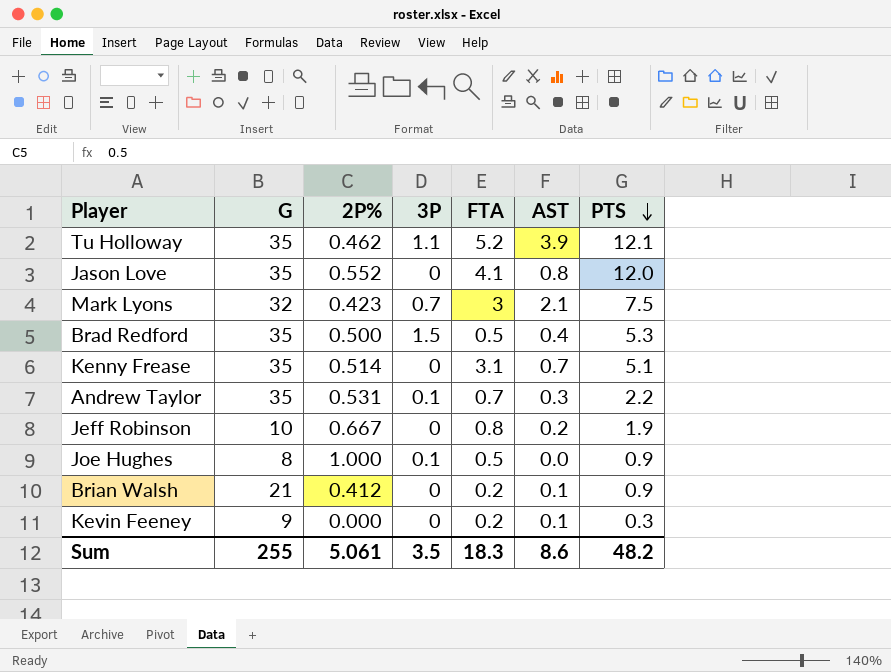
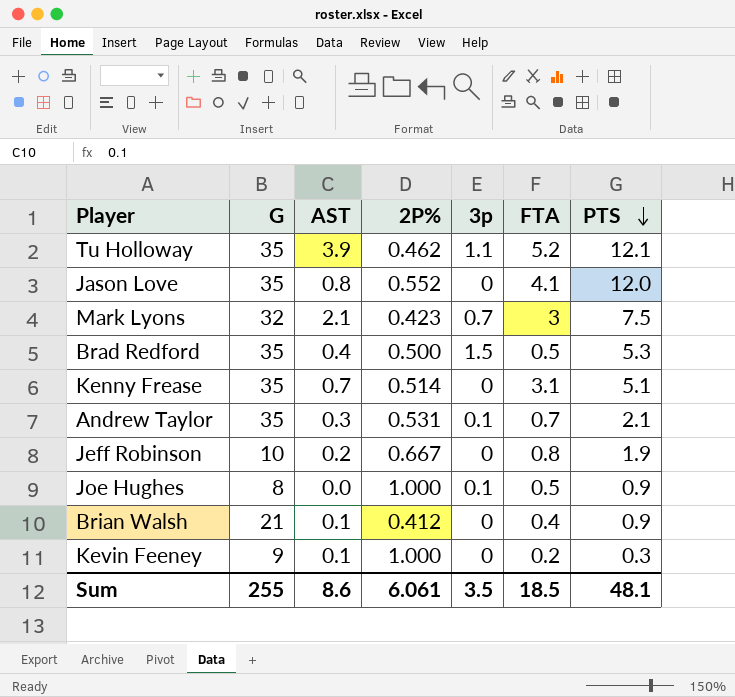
column AST | position: 6 -> 3
column name: 3P -> 3p
Andrew Taylor | PTS: 2.2 -> 2.1
Brian Walsh | FTA: 0.2 -> 0.4
Kevin Feeney | 2P%: 0.000 -> 1.000
Sum | 2P%: 5.061 -> 6.061
Sum | FTA: 18.3 -> 18.5
Sum | PTS: 48.2 -> 48.1

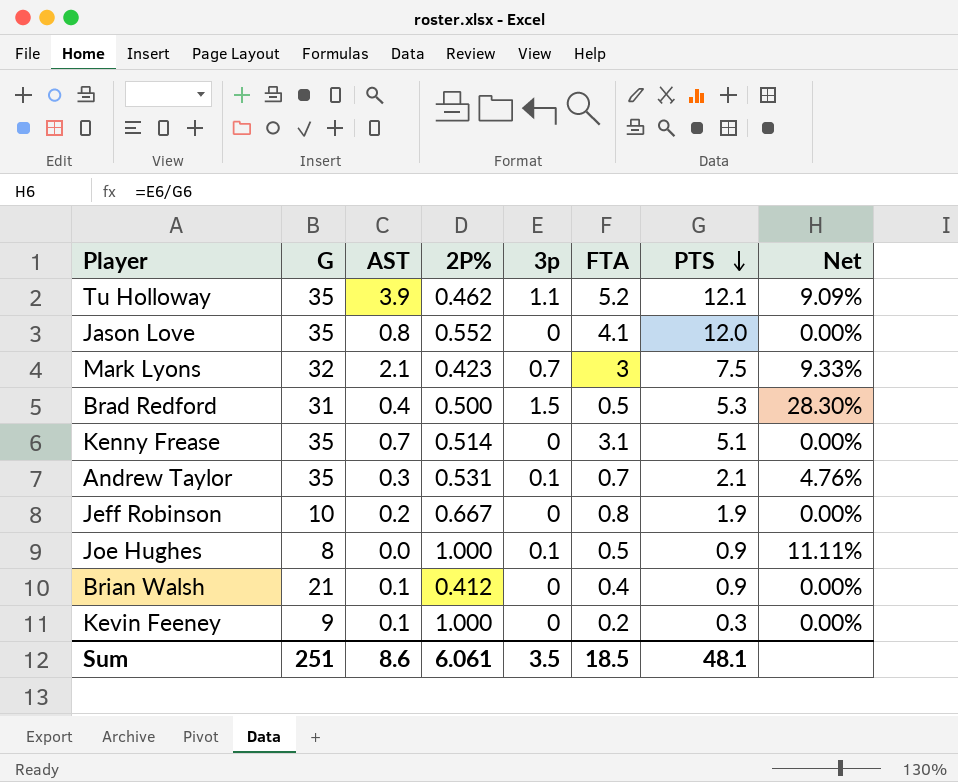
column Net | formula: none -> [3p] / [PTS]
Brad Redford | G: 35 -> 31
Sum | G: 255 -> 251

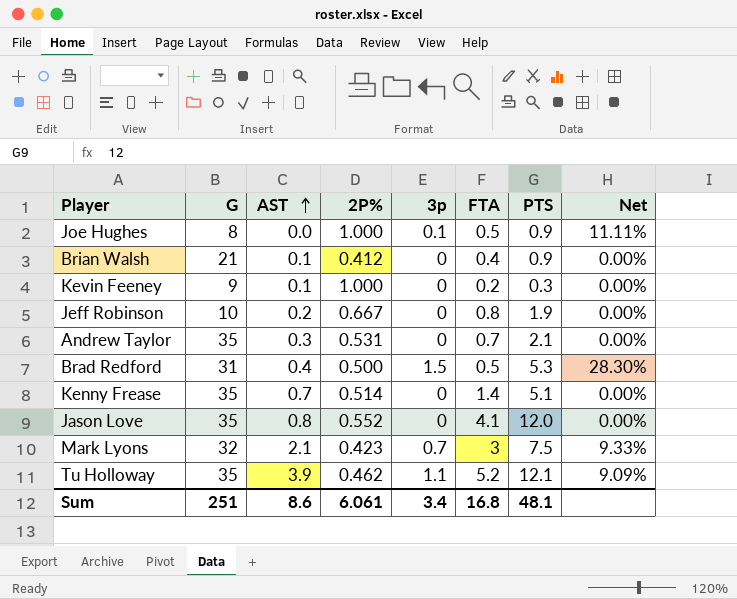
row order: PTS descending -> AST ascending
Andrew Taylor | 3p: 0.1 -> 0
Andrew Taylor | Net: 4.76% -> 0.00%
Kenny Frease | FTA: 3.1 -> 1.4
Sum | 3p: 3.5 -> 3.4
Sum | FTA: 18.5 -> 16.8

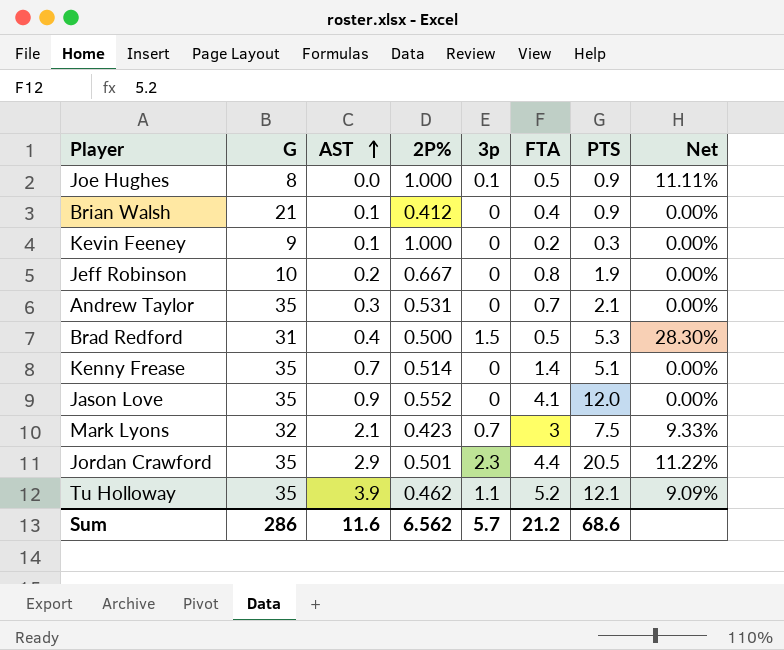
Jason Love | AST: 0.8 -> 0.9
row Jordan Crawford: none -> 35 | 2.9 | 0.501 | 2.3 | 4.4 | 20.5 | 11.22%
Sum | G: 251 -> 286
Sum | AST: 8.6 -> 11.6
Sum | 2P%: 6.061 -> 6.562
Sum | 3p: 3.4 -> 5.7
Sum | FTA: 16.8 -> 21.2
Sum | PTS: 48.1 -> 68.6

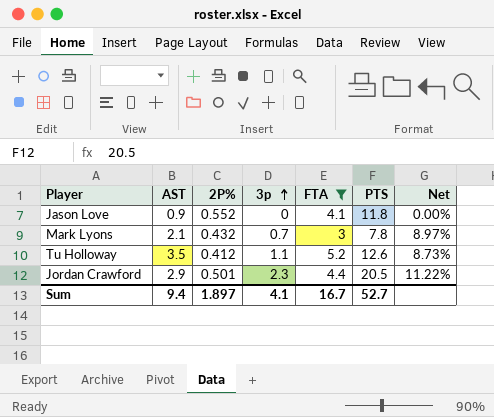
filter: none -> FTA >= 3
row order: AST ascending -> 3p ascending
column G | position: 2 -> none
Jason Love | PTS: 12.0 -> 11.8
Mark Lyons | 2P%: 0.423 -> 0.432
Mark Lyons | PTS: 7.5 -> 7.8
Mark Lyons | Net: 9.33% -> 8.97%
Tu Holloway | AST: 3.9 -> 3.5
Tu Holloway | 2P%: 0.462 -> 0.412
Tu Holloway | PTS: 12.1 -> 12.6
Tu Holloway | Net: 9.09% -> 8.73%
Sum | AST: 11.6 -> 9.4
Sum | 2P%: 6.562 -> 1.897
Sum | 3p: 5.7 -> 4.1
Sum | FTA: 21.2 -> 16.7
Sum | PTS: 68.6 -> 52.7

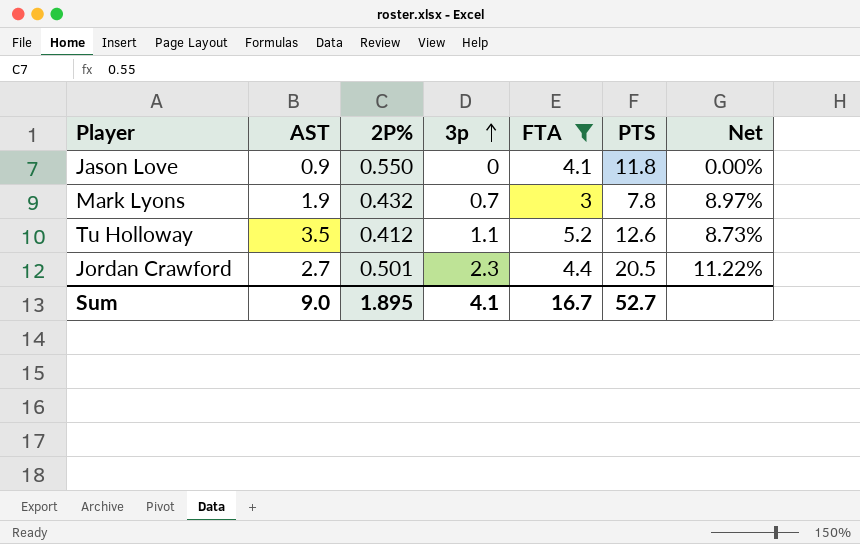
Jason Love | 2P%: 0.552 -> 0.550
Mark Lyons | AST: 2.1 -> 1.9
Jordan Crawford | AST: 2.9 -> 2.7
Sum | AST: 9.4 -> 9.0
Sum | 2P%: 1.897 -> 1.895

